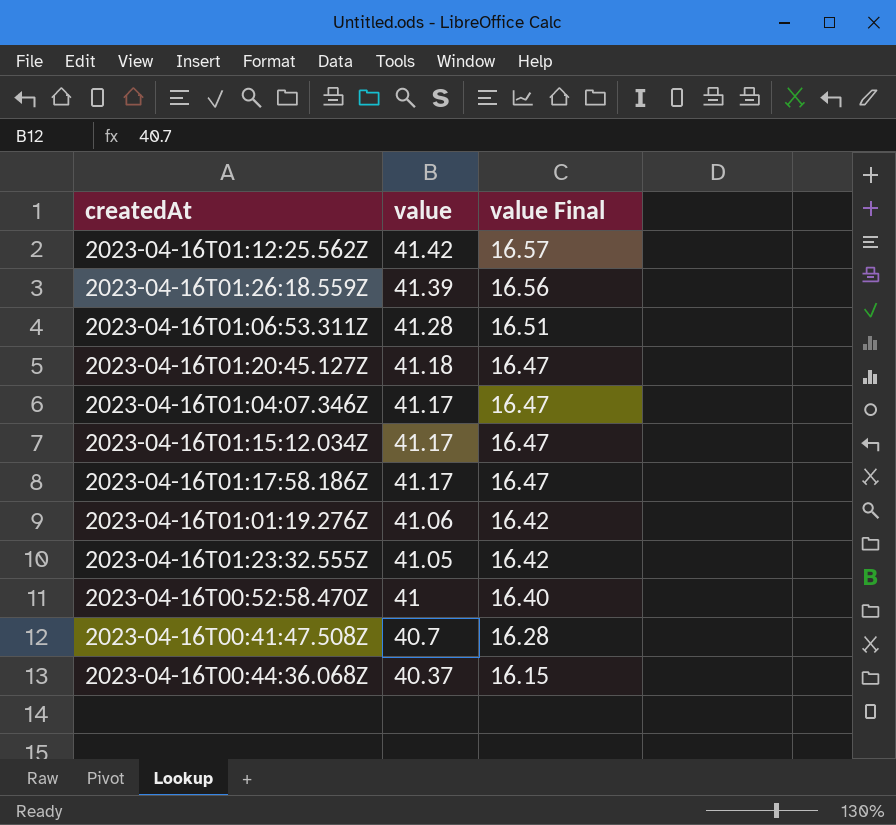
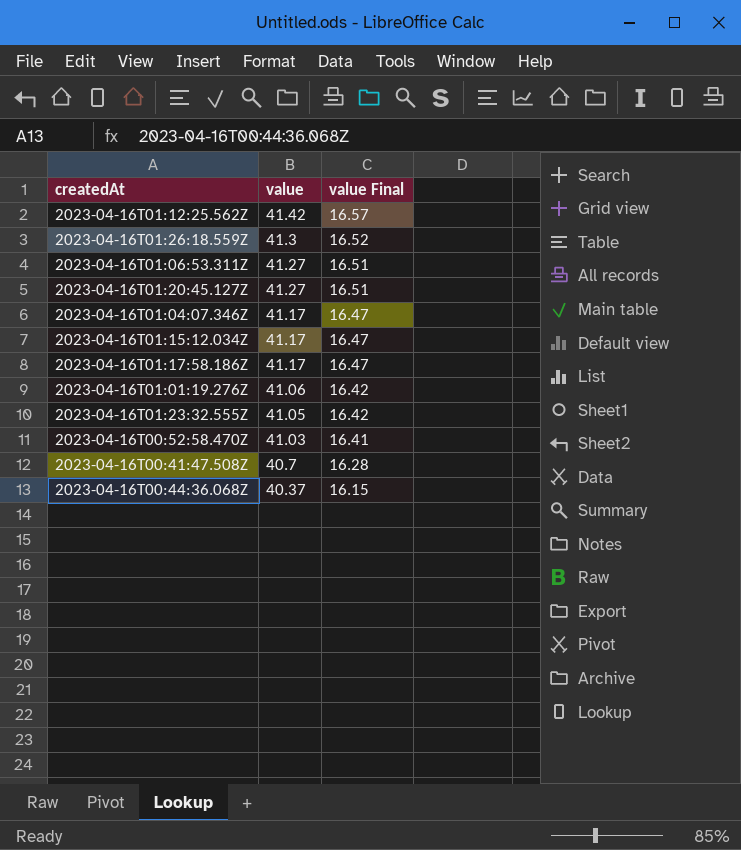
2023-04-16T01:26:18.559Z | value: 41.39 -> 41.3
2023-04-16T01:26:18.559Z | value Final: 16.56 -> 16.52
2023-04-16T01:06:53.311Z | value: 41.28 -> 41.27
2023-04-16T01:20:45.127Z | value: 41.18 -> 41.27
2023-04-16T01:20:45.127Z | value Final: 16.47 -> 16.51
2023-04-16T00:52:58.470Z | value: 41 -> 41.03
2023-04-16T00:52:58.470Z | value Final: 16.40 -> 16.41

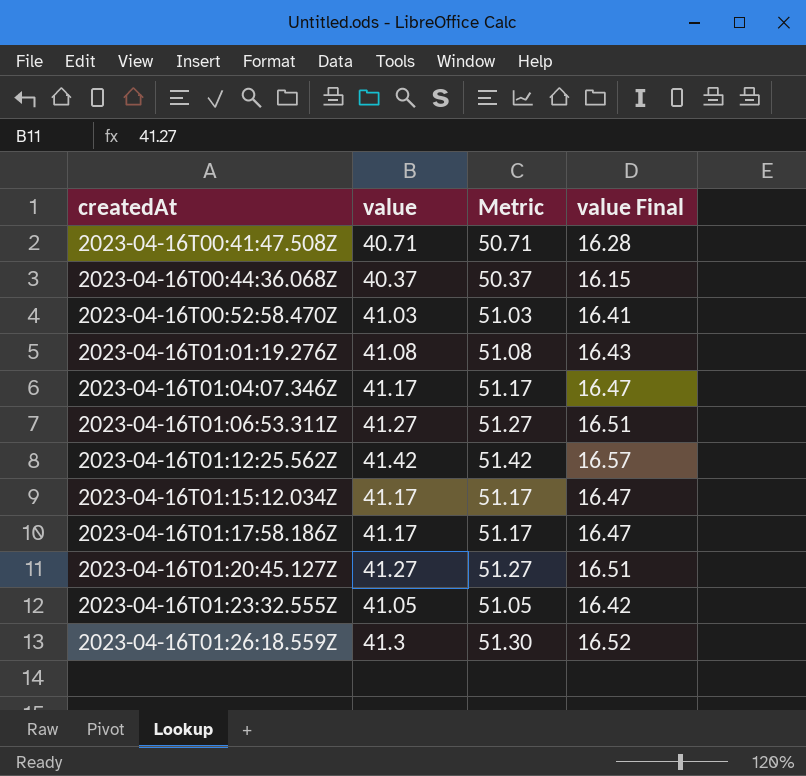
row order: value descending -> createdAt ascending
column Metric | formula: none -> [value] + 10
2023-04-16T00:41:47.508Z | value: 40.7 -> 40.71
2023-04-16T01:01:19.276Z | value: 41.06 -> 41.08
2023-04-16T01:01:19.276Z | value Final: 16.42 -> 16.43

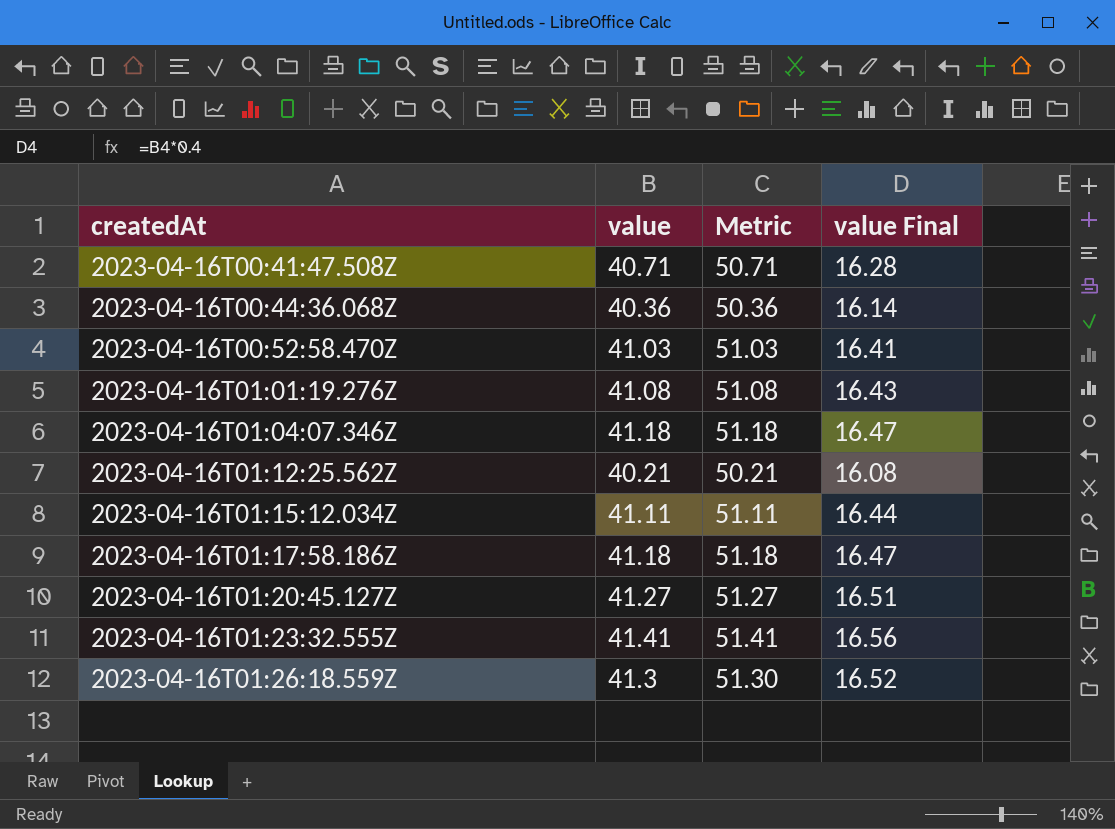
row 2023-04-16T01:06:53.311Z: 41.27 | 51.27 | 16.51 -> none
2023-04-16T00:44:36.068Z | value: 40.37 -> 40.36
2023-04-16T00:44:36.068Z | Metric: 50.37 -> 50.36
2023-04-16T00:44:36.068Z | value Final: 16.15 -> 16.14
2023-04-16T01:04:07.346Z | value: 41.17 -> 41.18
2023-04-16T01:04:07.346Z | Metric: 51.17 -> 51.18
2023-04-16T01:12:25.562Z | value: 41.42 -> 40.21
2023-04-16T01:12:25.562Z | Metric: 51.42 -> 50.21
2023-04-16T01:12:25.562Z | value Final: 16.57 -> 16.08
2023-04-16T01:15:12.034Z | value: 41.17 -> 41.11
2023-04-16T01:15:12.034Z | Metric: 51.17 -> 51.11
2023-04-16T01:15:12.034Z | value Final: 16.47 -> 16.44
2023-04-16T01:17:58.186Z | value: 41.17 -> 41.18
2023-04-16T01:17:58.186Z | Metric: 51.17 -> 51.18
2023-04-16T01:23:32.555Z | value: 41.05 -> 41.41
2023-04-16T01:23:32.555Z | Metric: 51.05 -> 51.41
2023-04-16T01:23:32.555Z | value Final: 16.42 -> 16.56

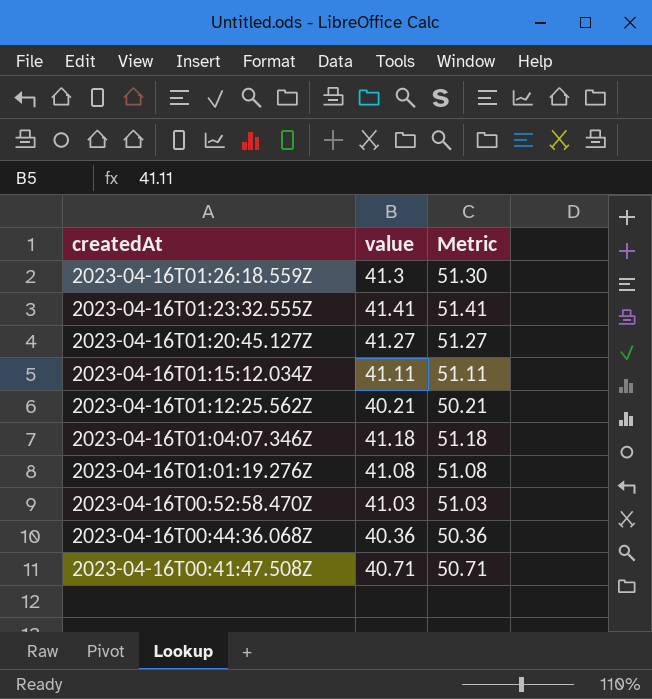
row order: createdAt ascending -> createdAt descending
column value Final | formula: [value] * 0.4 -> none
row 2023-04-16T01:17:58.186Z: 41.18 | 51.18 | 16.47 -> none

